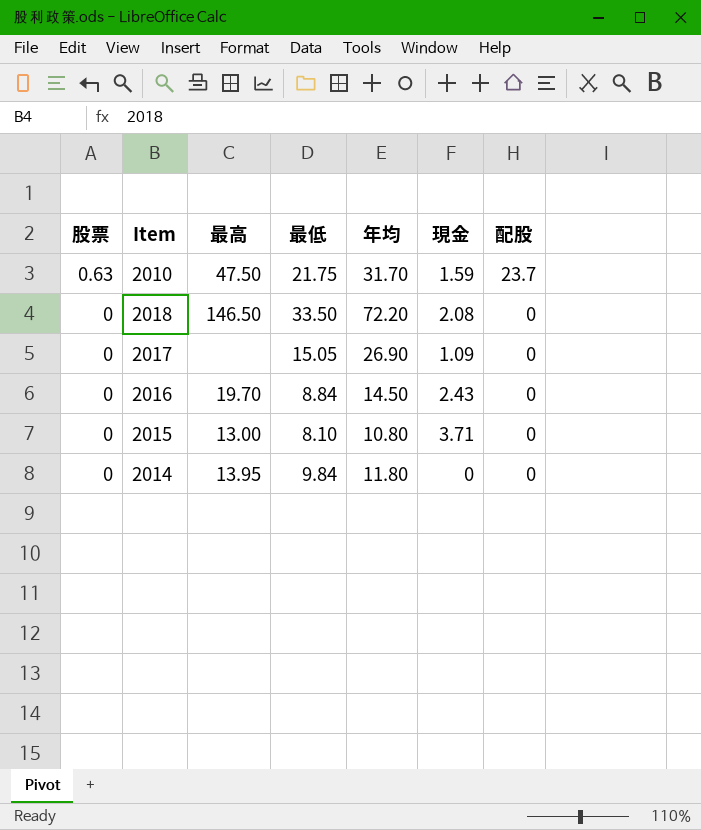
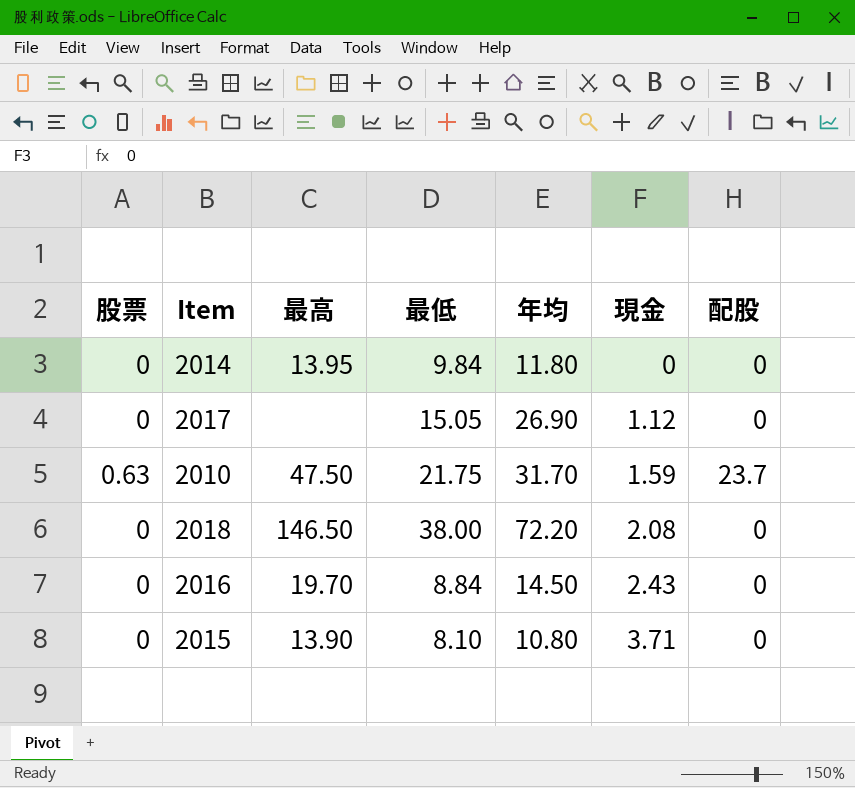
row order: 股票 descending -> 現金 ascending
2017 | 現金: 1.09 -> 1.12
2018 | 最低: 33.50 -> 38.00
2015 | 最高: 13.00 -> 13.90

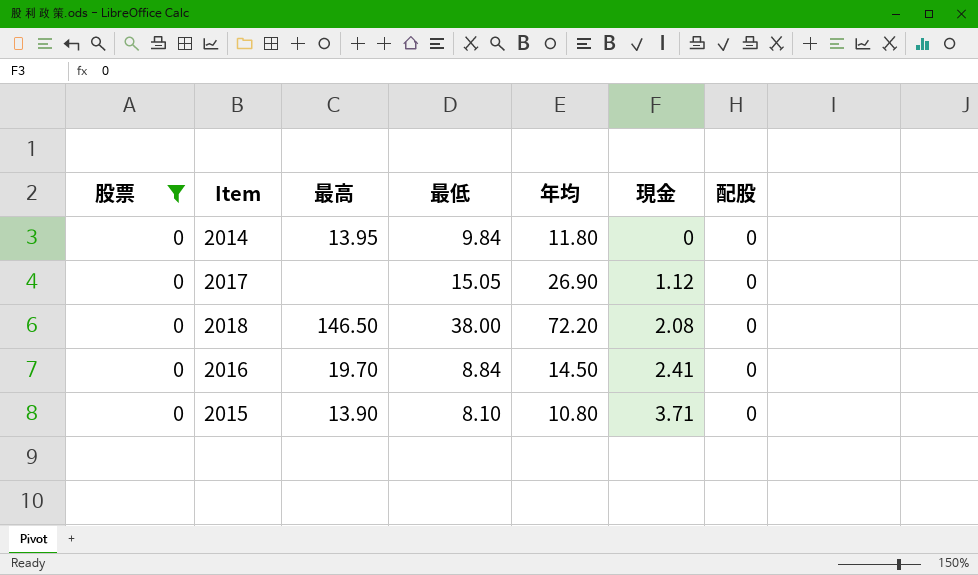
filter: none -> 股票 = 0
2016 | 現金: 2.43 -> 2.41

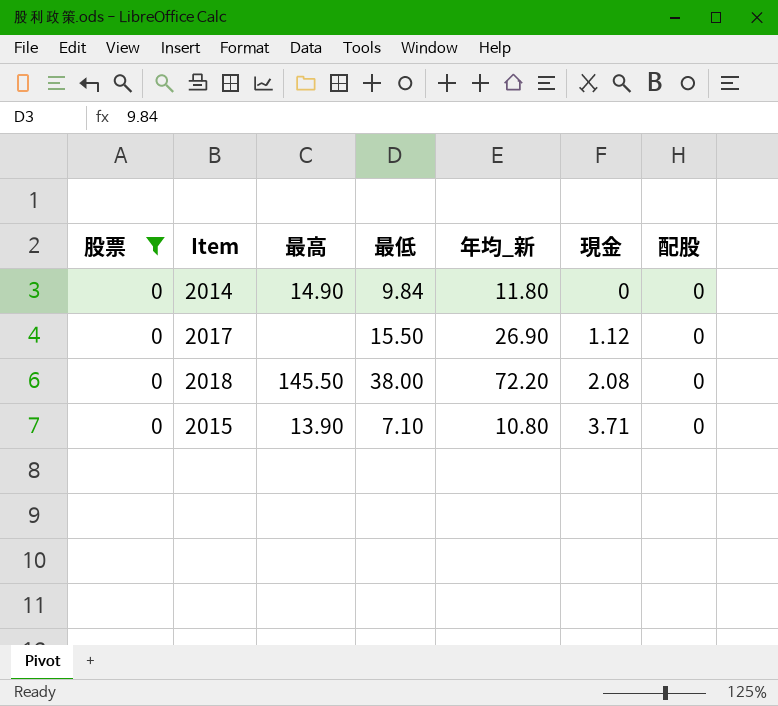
column name: 年均 -> 年均_新
row 2016: 0 | 19.70 | 8.84 | 14.50 | 2.41 | 0 -> none
2014 | 最高: 13.95 -> 14.90
2017 | 最低: 15.05 -> 15.50
2018 | 最高: 146.50 -> 145.50
2015 | 最低: 8.10 -> 7.10

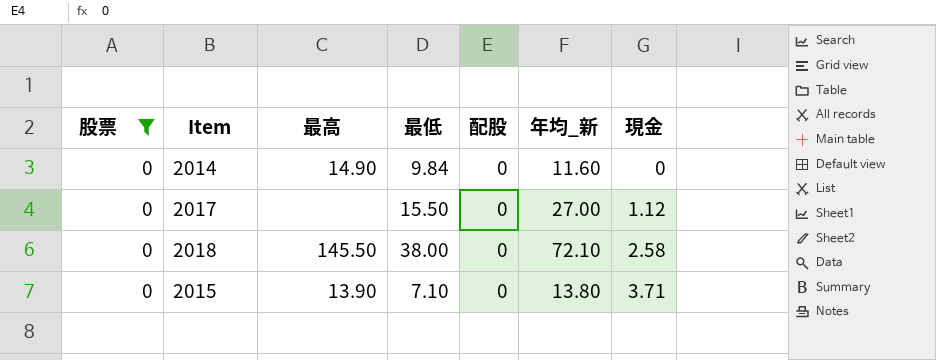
column 配股 | position: 7 -> 5
2014 | 年均_新: 11.80 -> 11.60
2017 | 年均_新: 26.90 -> 27.00
2018 | 年均_新: 72.20 -> 72.10
2018 | 現金: 2.08 -> 2.58
2015 | 年均_新: 10.80 -> 13.80

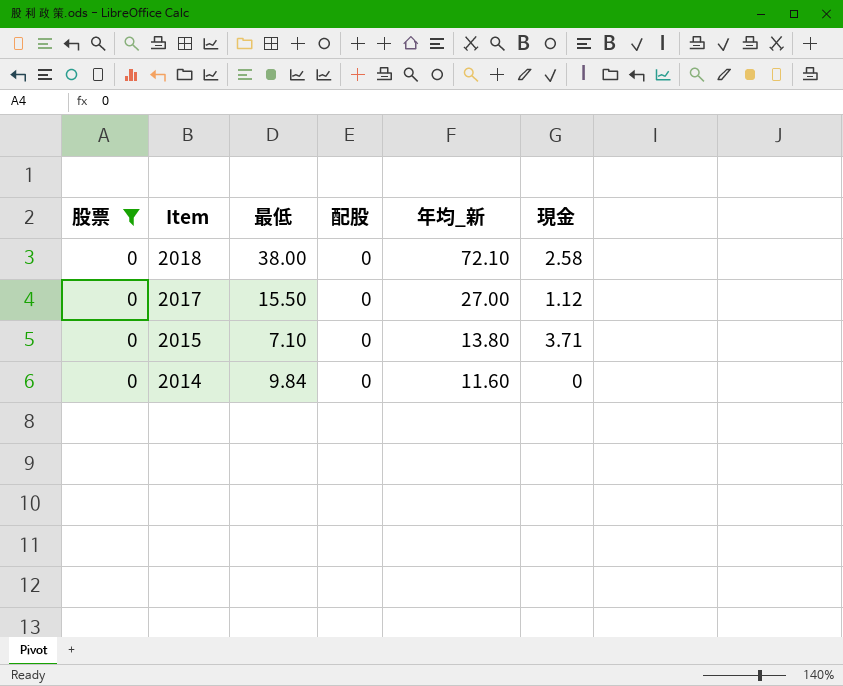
row order: 現金 ascending -> Item descending
column 最高 | position: 3 -> none

